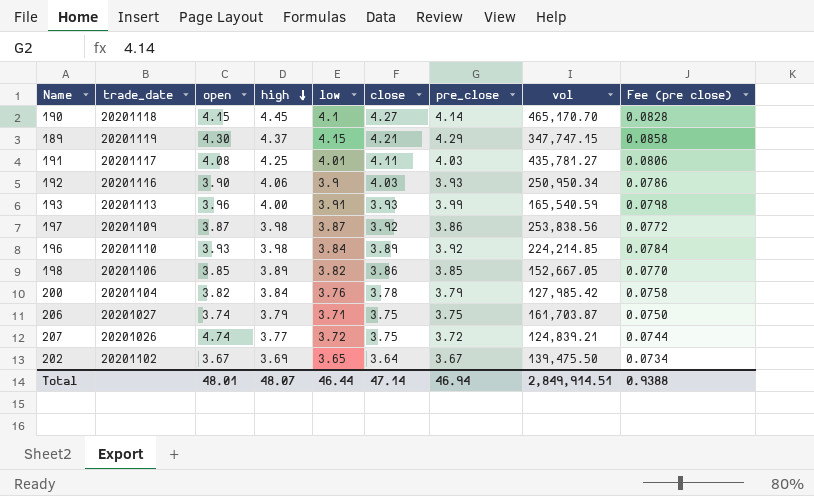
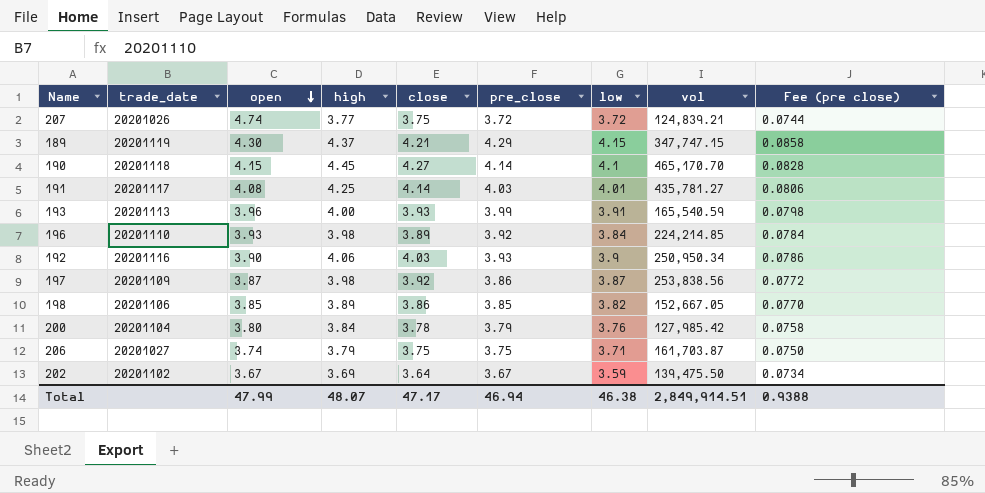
row order: high descending -> open descending
column low | position: 5 -> 7
191 | close: 4.11 -> 4.14
200 | open: 3.82 -> 3.80
202 | low: 3.65 -> 3.59
Total | open: 48.01 -> 47.99
Total | close: 47.14 -> 47.17
Total | low: 46.44 -> 46.38

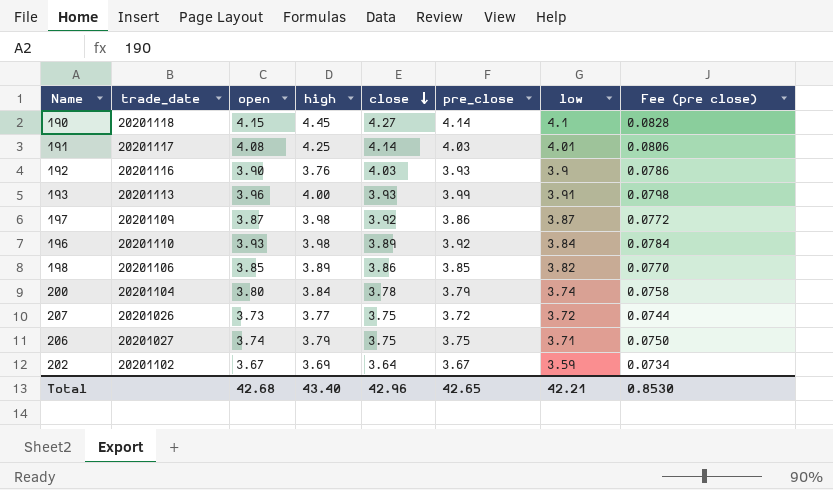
row order: open descending -> close descending
column vol | position: 8 -> none
row 189: 20201119 | 4.30 | 4.37 | 4.21 | 4.29 | 4.15 | 347,747.15 | 0.0858 -> none
192 | high: 4.06 -> 3.76
200 | low: 3.76 -> 3.74
207 | open: 4.74 -> 3.73
Total | open: 47.99 -> 42.68
Total | high: 48.07 -> 43.40
Total | close: 47.17 -> 42.96
Total | pre_close: 46.94 -> 42.65
Total | low: 46.38 -> 42.21
Total | Fee (pre close): 0.9388 -> 0.8530

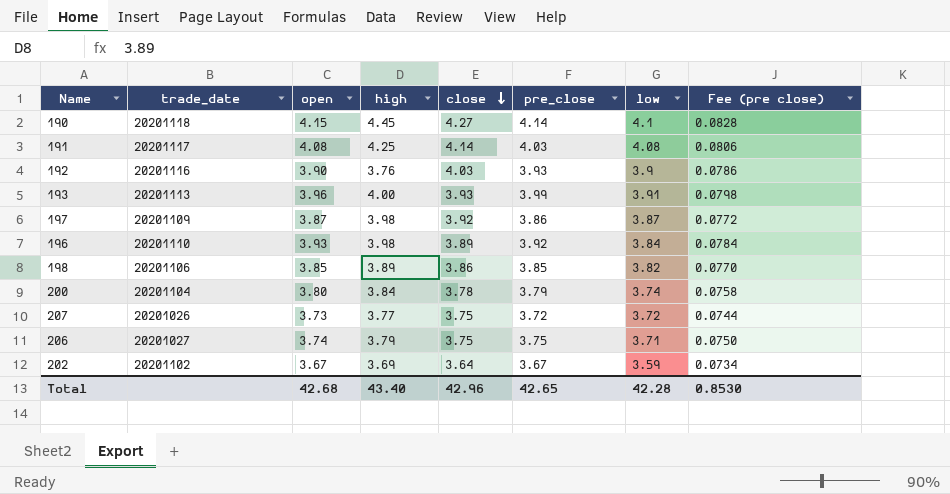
191 | low: 4.01 -> 4.08
Total | low: 42.21 -> 42.28

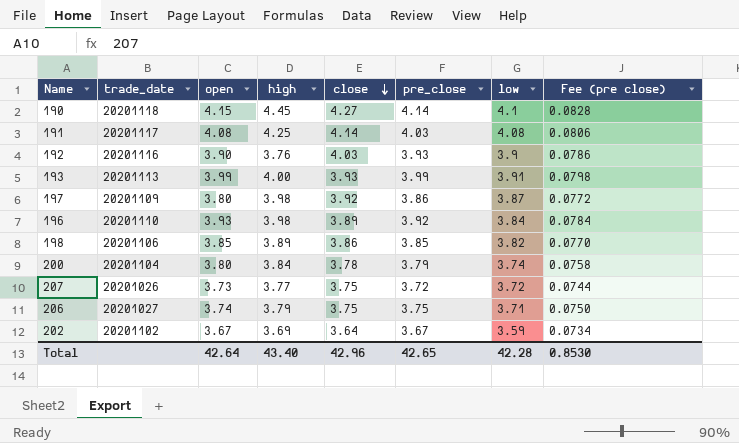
193 | open: 3.96 -> 3.99
197 | open: 3.87 -> 3.80
Total | open: 42.68 -> 42.64

